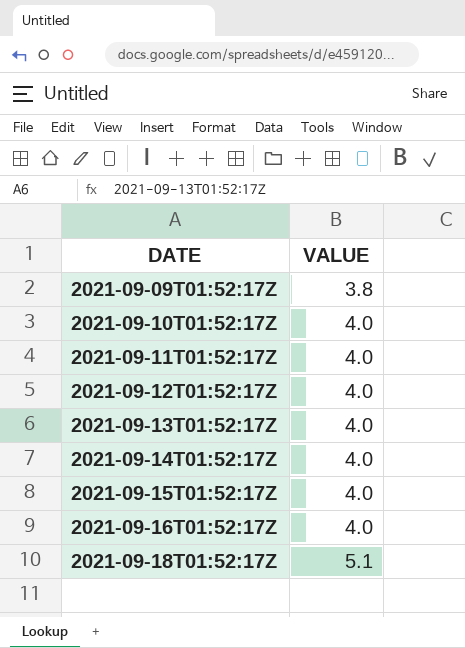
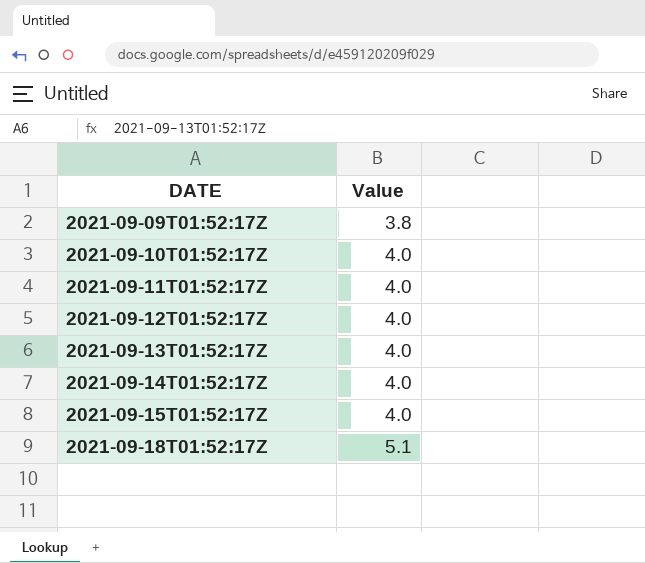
column name: VALUE -> Value
row 2021-09-16T01:52:17Z: 4.0 -> none

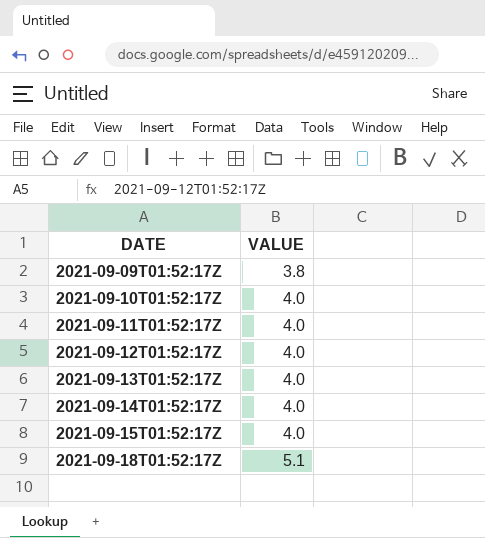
column name: Value -> VALUE

